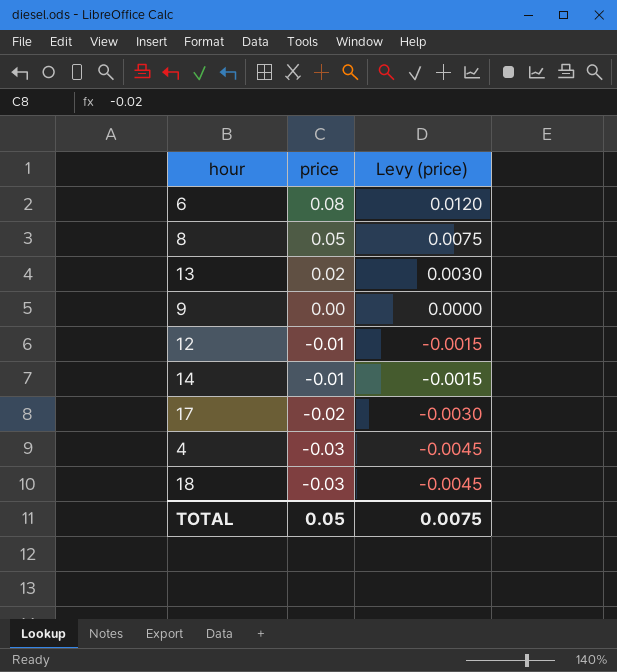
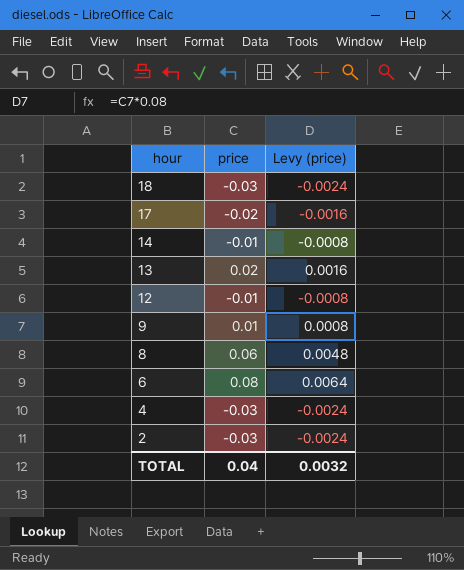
row order: price descending -> hour descending
column Levy (price) | formula: [price] * 0.15 -> [price] * 0.08
9 | price: 0.00 -> 0.01
8 | price: 0.05 -> 0.06
row 2: none -> -0.03 | -0.0024
TOTAL | price: 0.05 -> 0.04
TOTAL | Levy (price): 0.0075 -> 0.0032

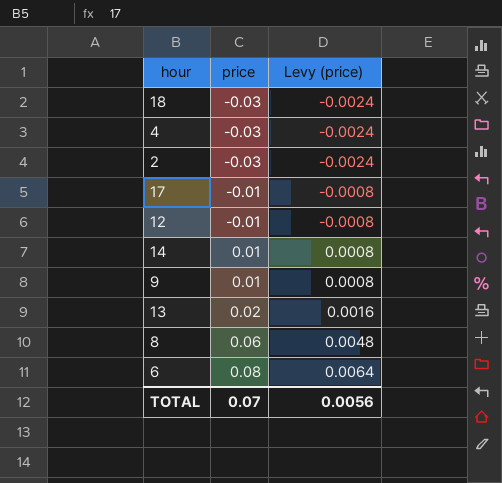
row order: hour descending -> price ascending
17 | price: -0.02 -> -0.01
17 | Levy (price): -0.0016 -> -0.0008
14 | price: -0.01 -> 0.01
14 | Levy (price): -0.0008 -> 0.0008
TOTAL | price: 0.04 -> 0.07
TOTAL | Levy (price): 0.0032 -> 0.0056

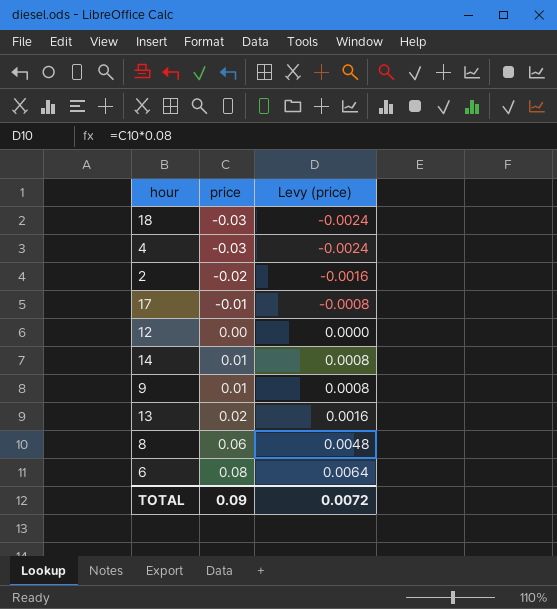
2 | price: -0.03 -> -0.02
2 | Levy (price): -0.0024 -> -0.0016
12 | price: -0.01 -> 0.00
12 | Levy (price): -0.0008 -> 0.0000
TOTAL | price: 0.07 -> 0.09
TOTAL | Levy (price): 0.0056 -> 0.0072

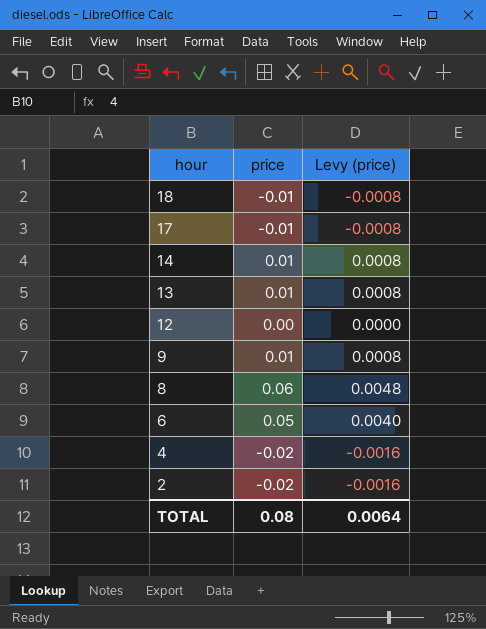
row order: price ascending -> hour descending
18 | price: -0.03 -> -0.01
18 | Levy (price): -0.0024 -> -0.0008
13 | price: 0.02 -> 0.01
13 | Levy (price): 0.0016 -> 0.0008
6 | price: 0.08 -> 0.05
6 | Levy (price): 0.0064 -> 0.0040
4 | price: -0.03 -> -0.02
4 | Levy (price): -0.0024 -> -0.0016
TOTAL | price: 0.09 -> 0.08
TOTAL | Levy (price): 0.0072 -> 0.0064

